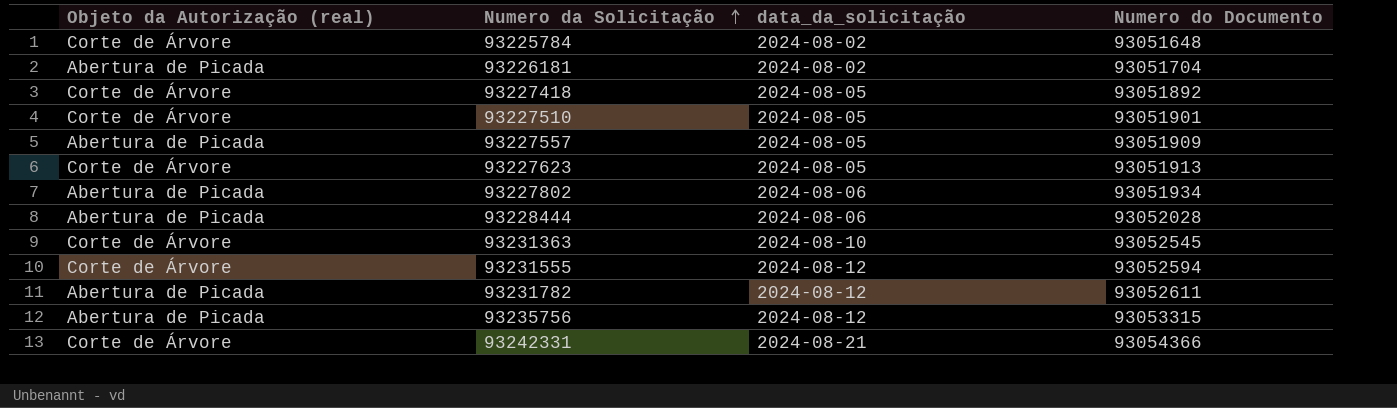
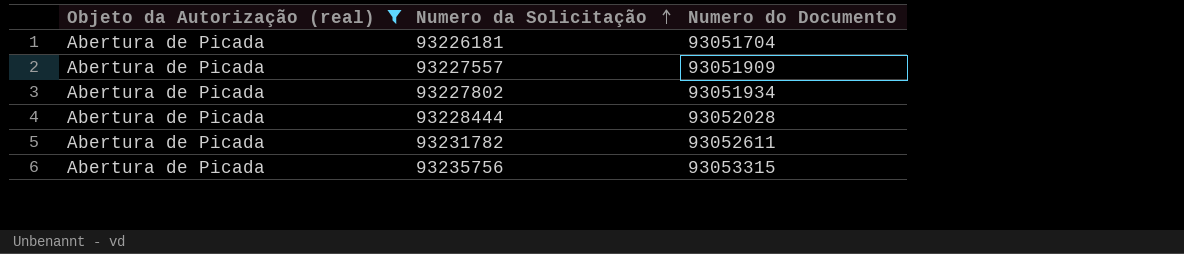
filter: none -> Objeto da Autorização (real) = Abertura de Picada
column data_da_solicitação | position: 3 -> none

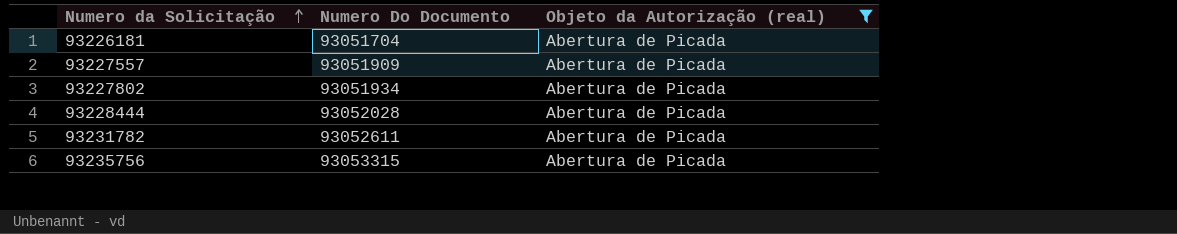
column name: Numero do Documento -> Numero Do Documento
column Objeto da Autorização (real) | position: 1 -> 3

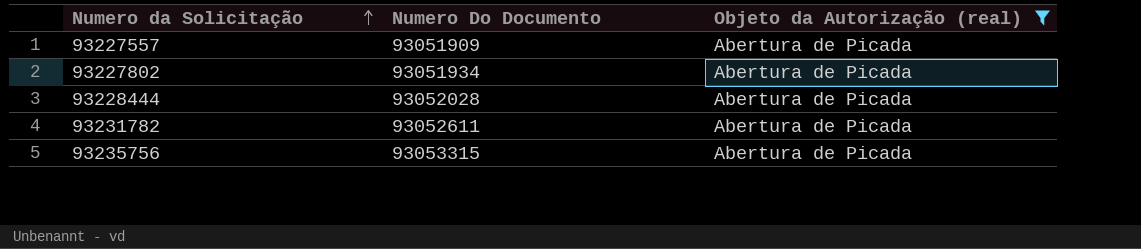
row 93226181: 93051704 | Abertura de Picada -> none

